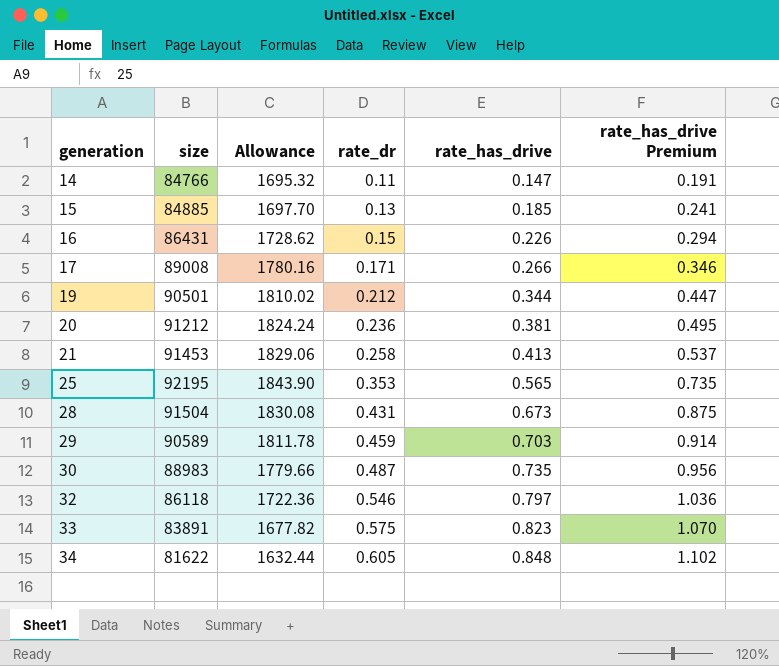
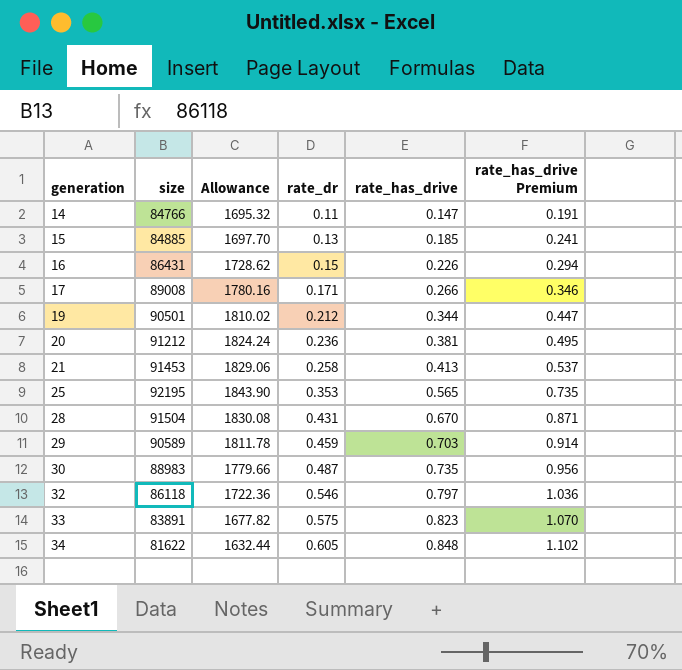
28 | rate_has_drive: 0.673 -> 0.670
28 | rate_has_drive Premium: 0.875 -> 0.871

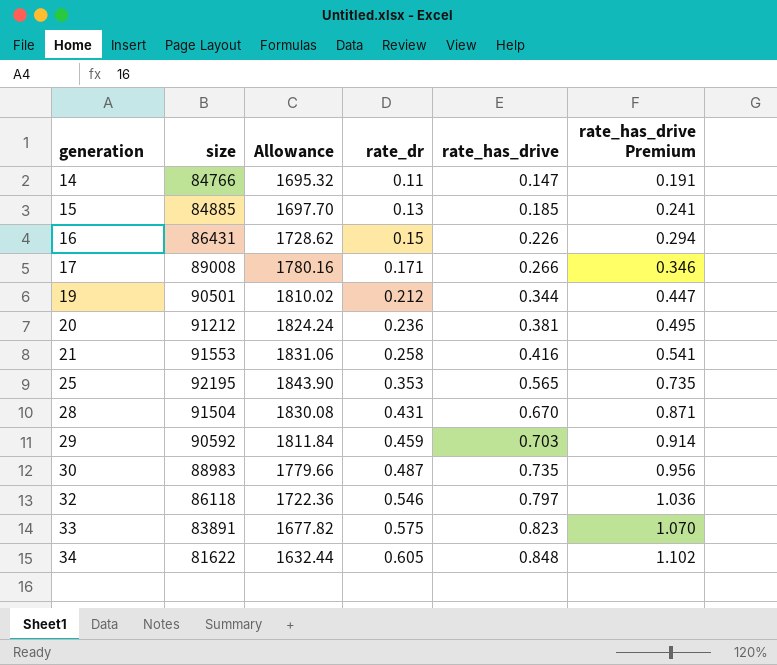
21 | size: 91453 -> 91553
21 | Allowance: 1829.06 -> 1831.06
21 | rate_has_drive: 0.413 -> 0.416
21 | rate_has_drive Premium: 0.537 -> 0.541
29 | size: 90589 -> 90592
29 | Allowance: 1811.78 -> 1811.84

